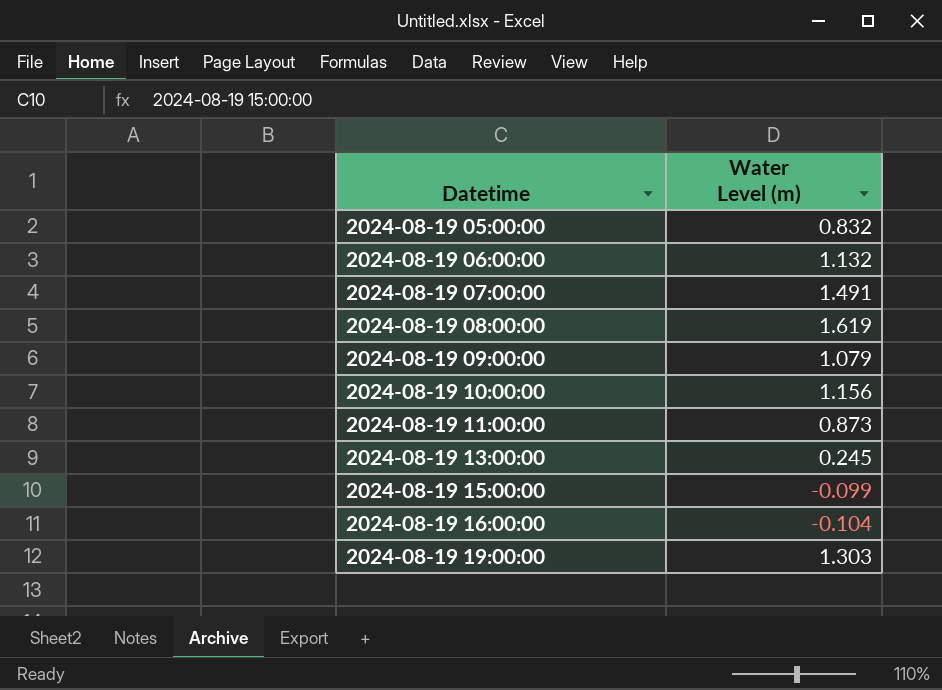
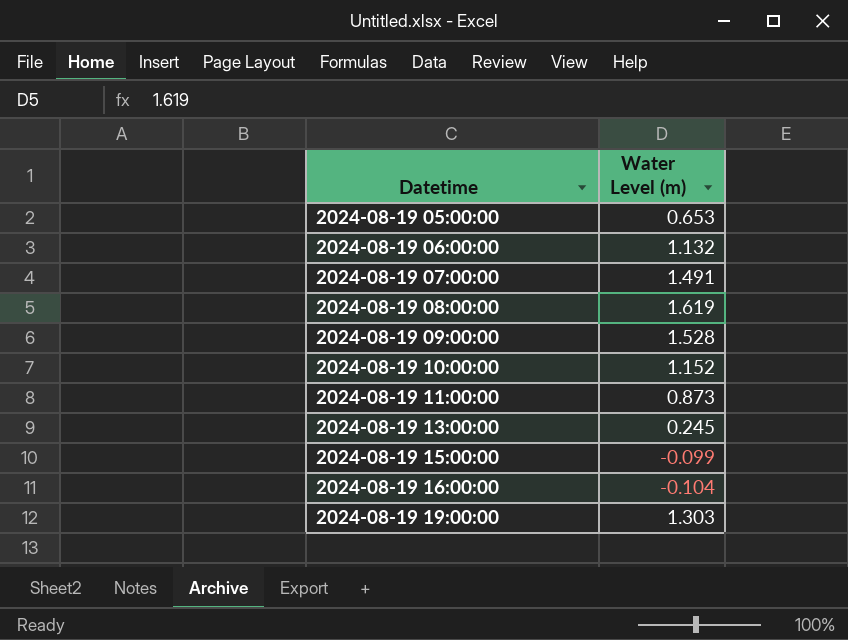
2024-08-19 05:00:00 | Water Level (m): 0.832 -> 0.653
2024-08-19 09:00:00 | Water Level (m): 1.079 -> 1.528
2024-08-19 10:00:00 | Water Level (m): 1.156 -> 1.152

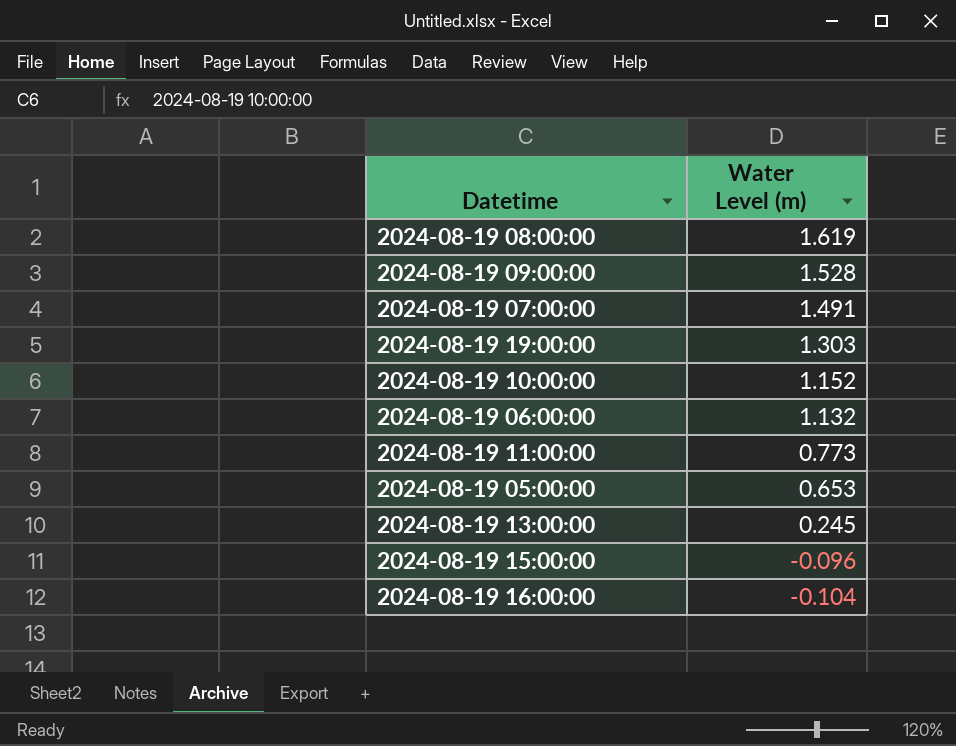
row order: Datetime ascending -> Water Level (m) descending
2024-08-19 11:00:00 | Water Level (m): 0.873 -> 0.773
2024-08-19 15:00:00 | Water Level (m): -0.099 -> -0.096

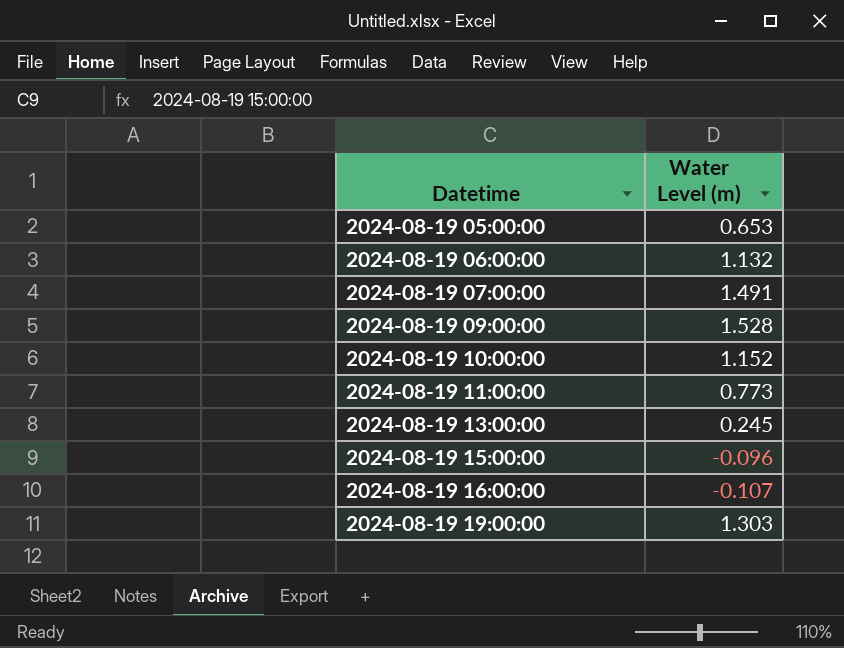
row order: Water Level (m) descending -> Datetime ascending
row 2024-08-19 08:00:00: 1.619 -> none
2024-08-19 16:00:00 | Water Level (m): -0.104 -> -0.107

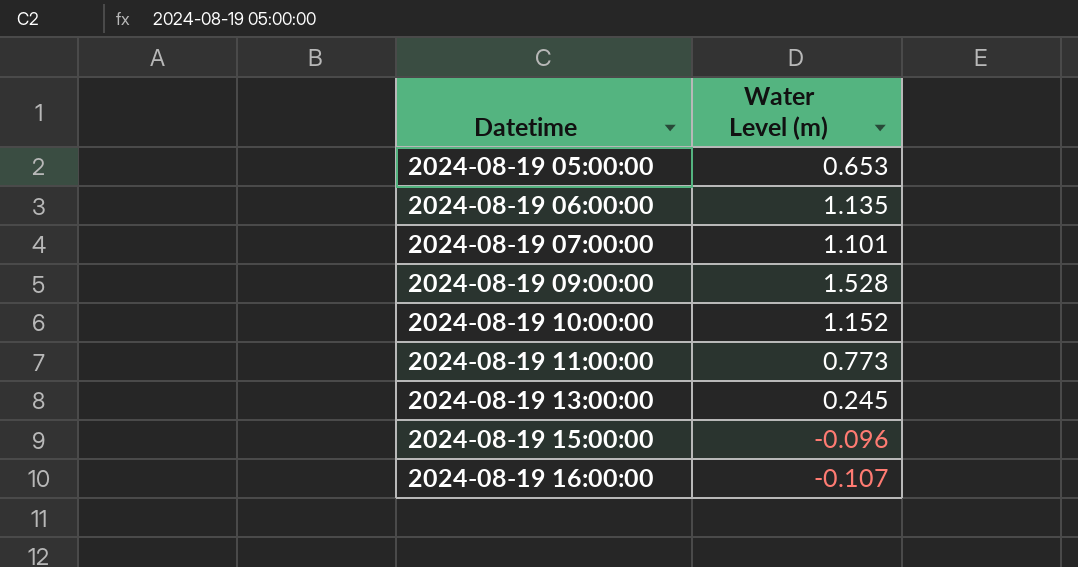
row 2024-08-19 19:00:00: 1.303 -> none
2024-08-19 06:00:00 | Water Level (m): 1.132 -> 1.135
2024-08-19 07:00:00 | Water Level (m): 1.491 -> 1.101

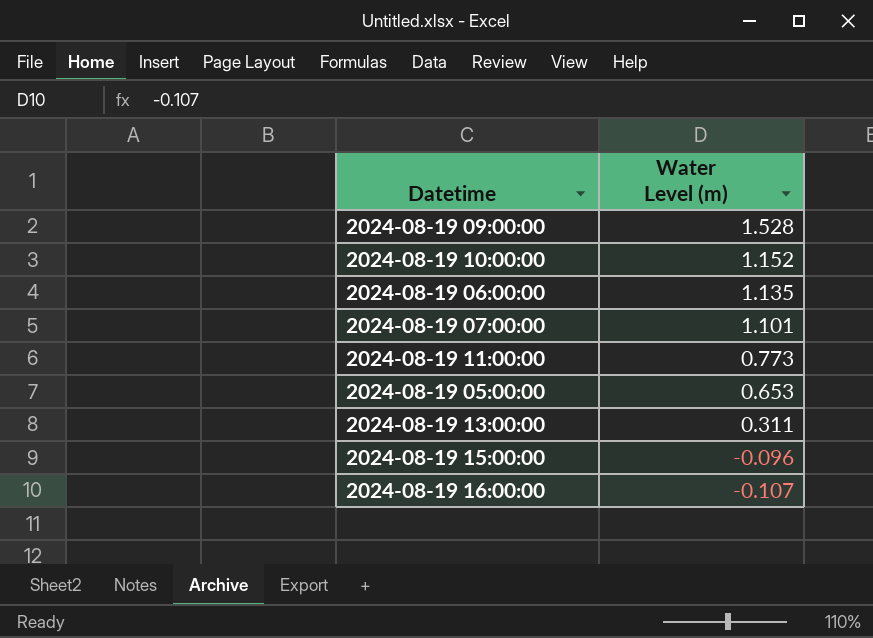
row order: Datetime ascending -> Water Level (m) descending
2024-08-19 13:00:00 | Water Level (m): 0.245 -> 0.311

